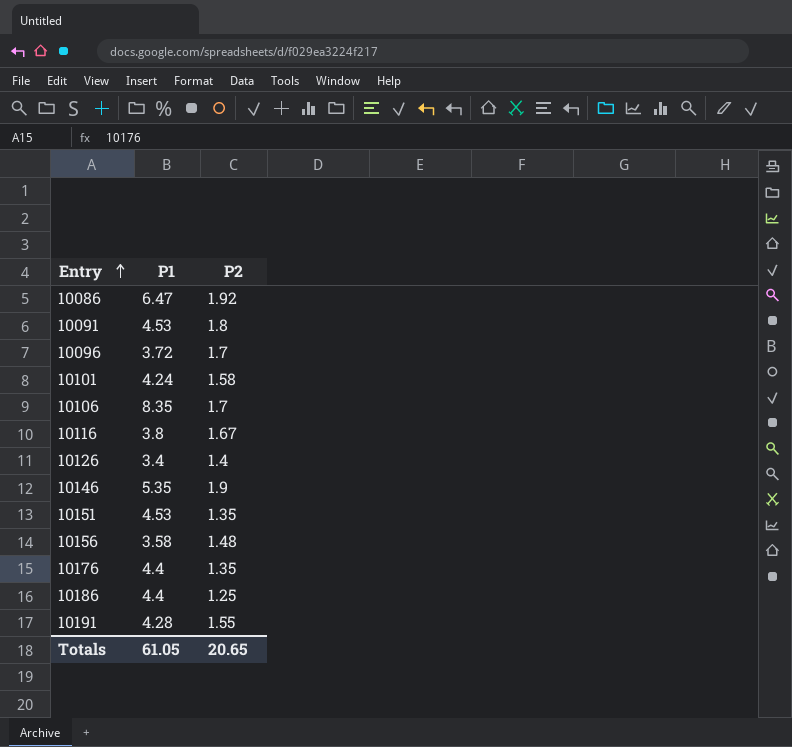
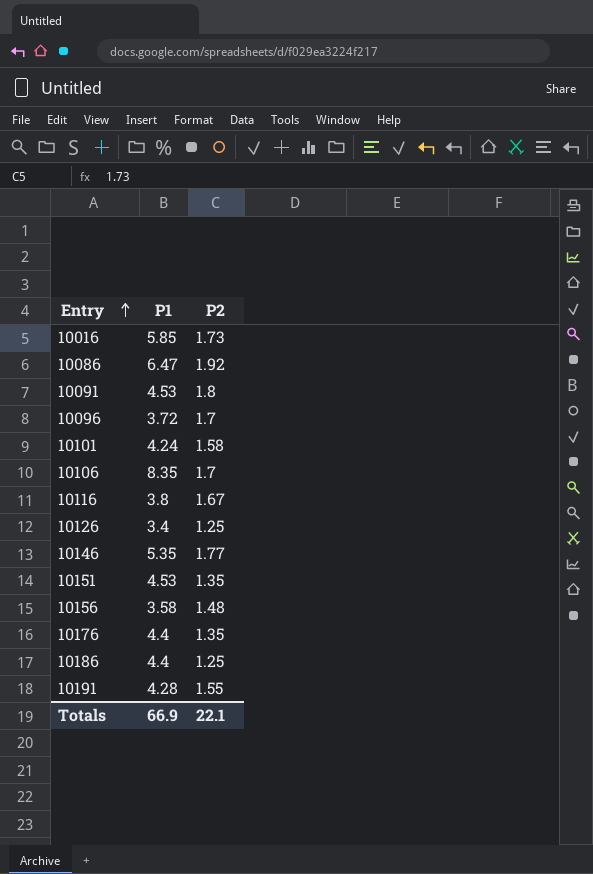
row 10016: none -> 5.85 | 1.73
10126 | P2: 1.4 -> 1.25
10146 | P2: 1.9 -> 1.77
Totals | P1: 61.05 -> 66.9
Totals | P2: 20.65 -> 22.1

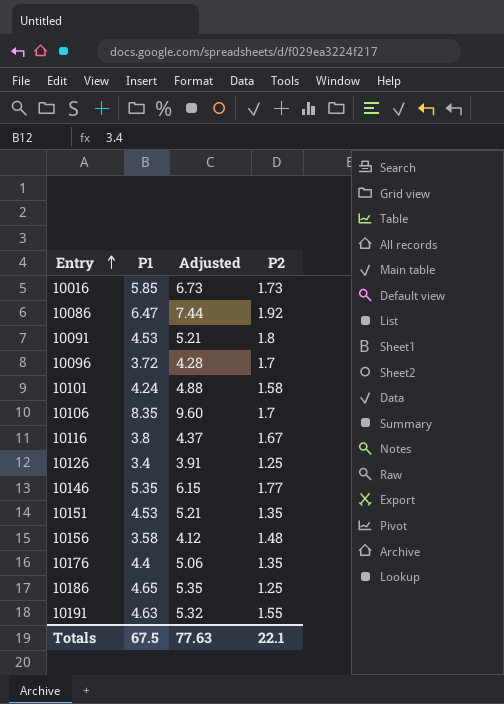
column Adjusted | formula: none -> [P1] * 1.15
10186 | P1: 4.4 -> 4.65
10191 | P1: 4.28 -> 4.63
Totals | P1: 66.9 -> 67.5

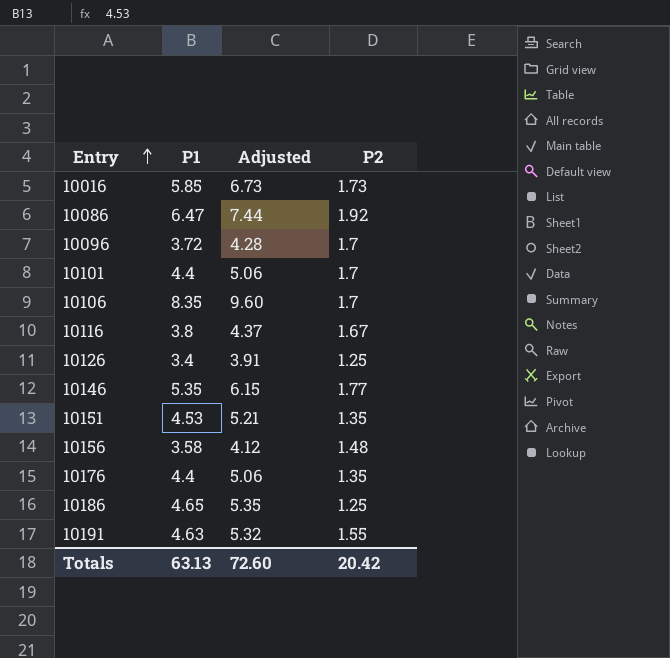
row 10091: 4.53 | 5.21 | 1.8 -> none
10101 | P1: 4.24 -> 4.4
10101 | Adjusted: 4.88 -> 5.06
10101 | P2: 1.58 -> 1.7
Totals | P1: 67.5 -> 63.13
Totals | Adjusted: 77.63 -> 72.60
Totals | P2: 22.1 -> 20.42

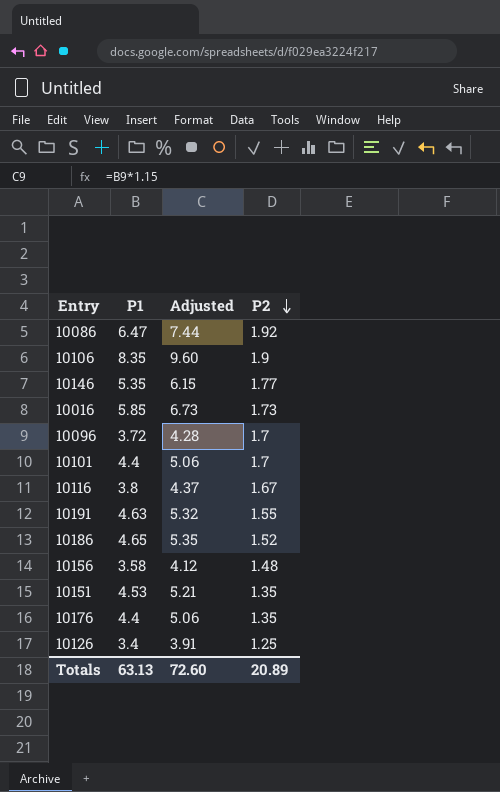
row order: Entry ascending -> P2 descending
10106 | P2: 1.7 -> 1.9
10186 | P2: 1.25 -> 1.52
Totals | P2: 20.42 -> 20.89

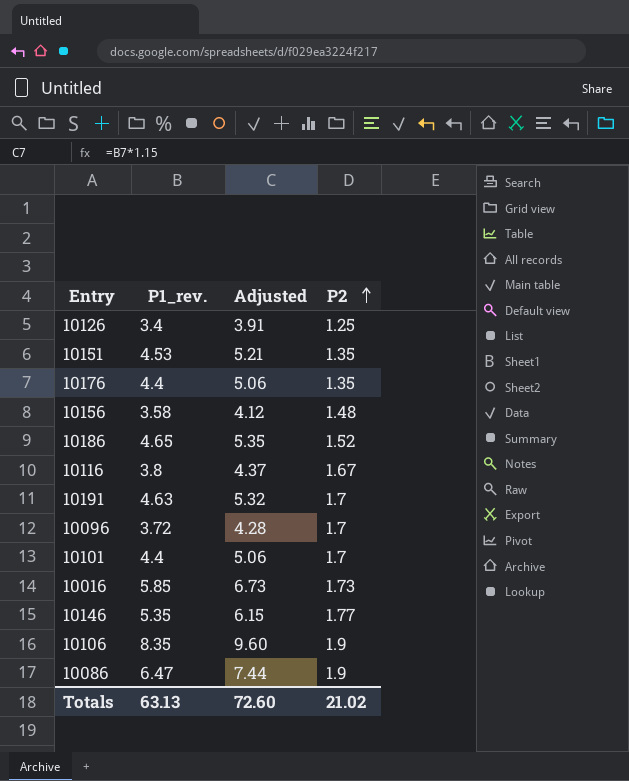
row order: P2 descending -> P2 ascending
column name: P1 -> P1_rev.
10191 | P2: 1.55 -> 1.7
10086 | P2: 1.92 -> 1.9
Totals | P2: 20.89 -> 21.02

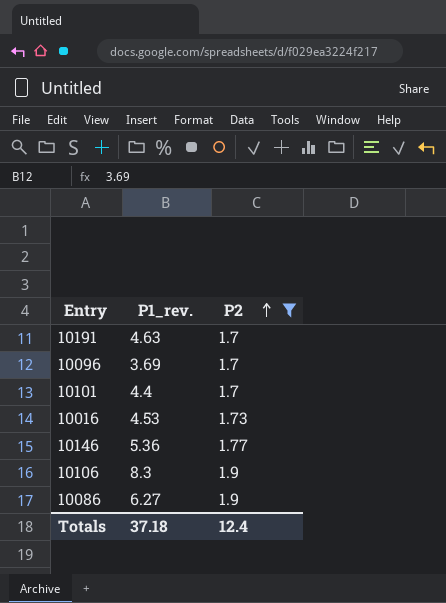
filter: none -> P2 >= 1.7
column Adjusted | formula: [P1_rev.] * 1.15 -> none
10096 | P1_rev.: 3.72 -> 3.69
10016 | P1_rev.: 5.85 -> 4.53
10146 | P1_rev.: 5.35 -> 5.36
10106 | P1_rev.: 8.35 -> 8.3
10086 | P1_rev.: 6.47 -> 6.27
Totals | P1_rev.: 63.13 -> 37.18
Totals | P2: 21.02 -> 12.4

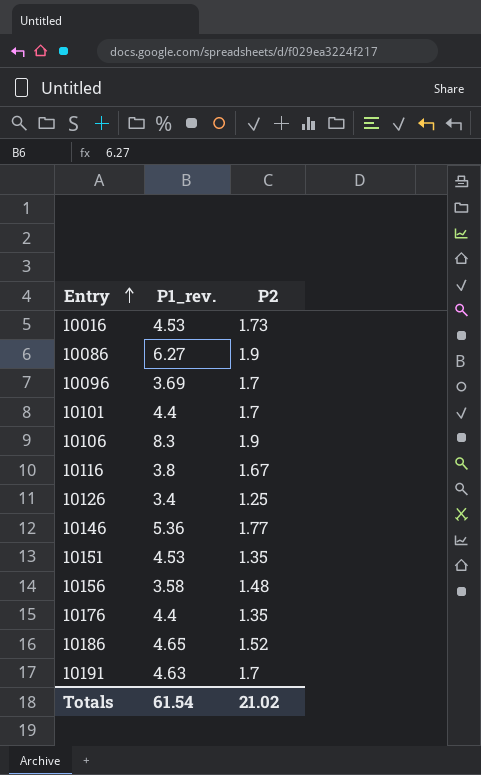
filter: P2 >= 1.7 -> none
row order: P2 ascending -> Entry ascending
Totals | P1_rev.: 37.18 -> 61.54
Totals | P2: 12.4 -> 21.02

